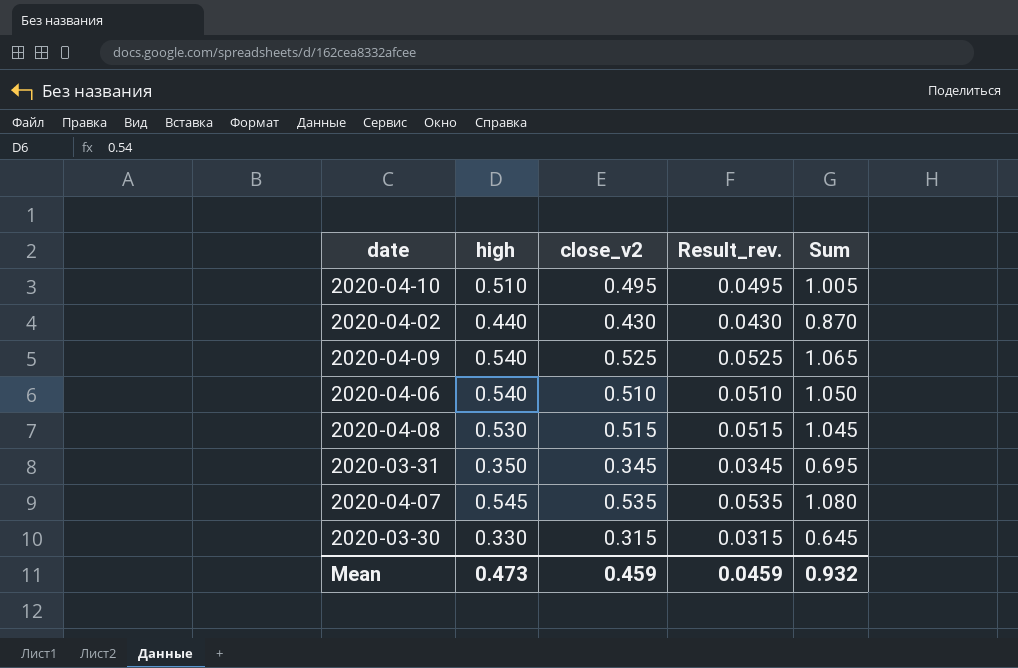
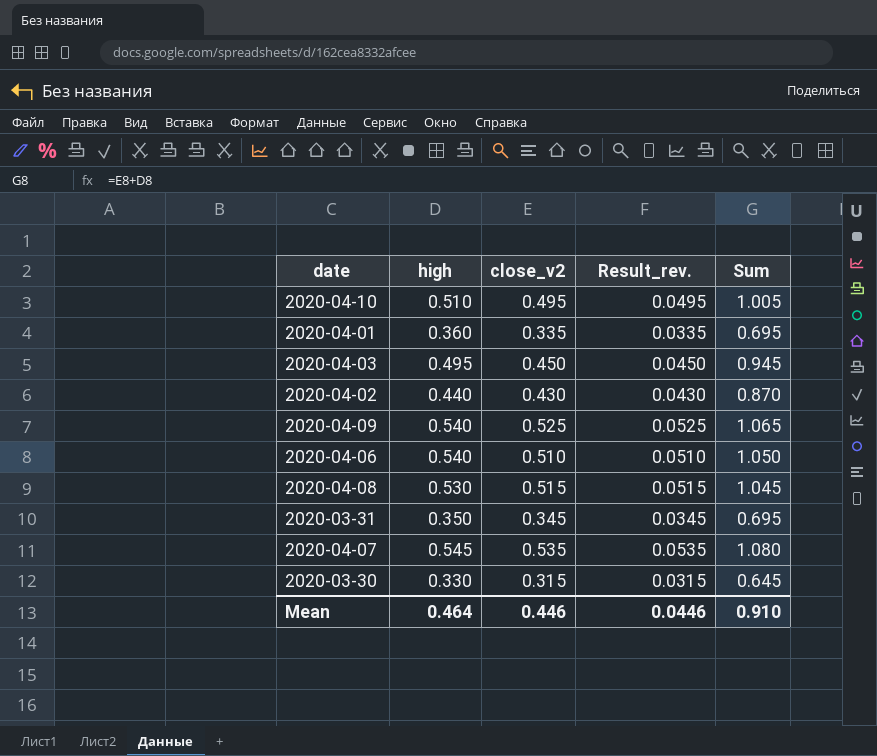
row 2020-04-01: none -> 0.360 | 0.335 | 0.0335 | 0.695
row 2020-04-03: none -> 0.495 | 0.450 | 0.0450 | 0.945
Mean | high: 0.473 -> 0.464
Mean | close_v2: 0.459 -> 0.446
Mean | Result_rev.: 0.0459 -> 0.0446
Mean | Sum: 0.932 -> 0.910

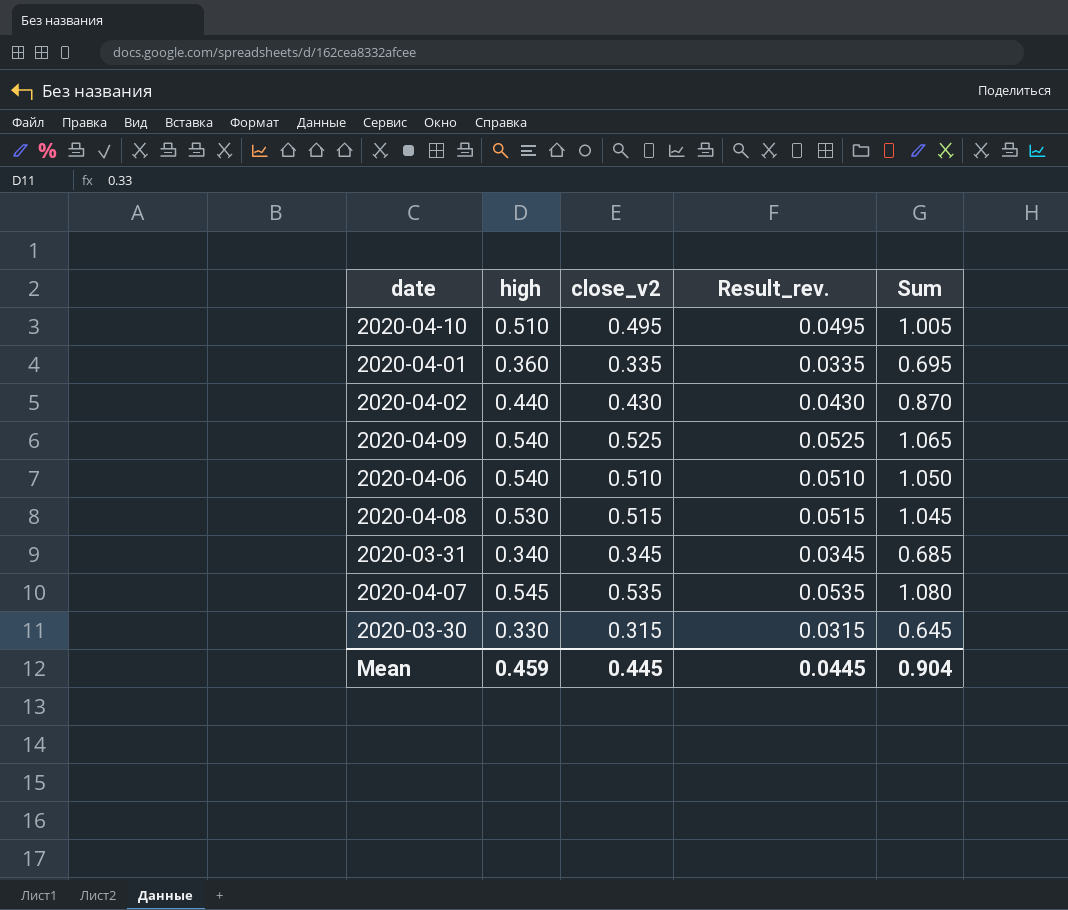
row 2020-04-03: 0.495 | 0.450 | 0.0450 | 0.945 -> none
2020-03-31 | high: 0.350 -> 0.340
2020-03-31 | Sum: 0.695 -> 0.685
Mean | high: 0.464 -> 0.459
Mean | close_v2: 0.446 -> 0.445
Mean | Result_rev.: 0.0446 -> 0.0445
Mean | Sum: 0.910 -> 0.904

